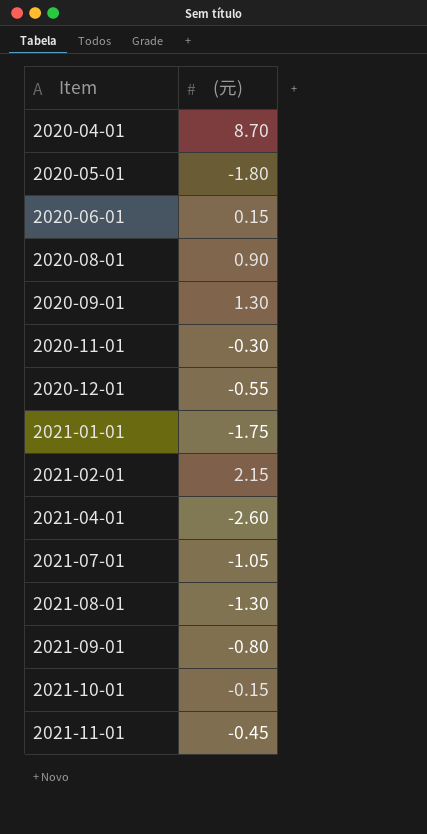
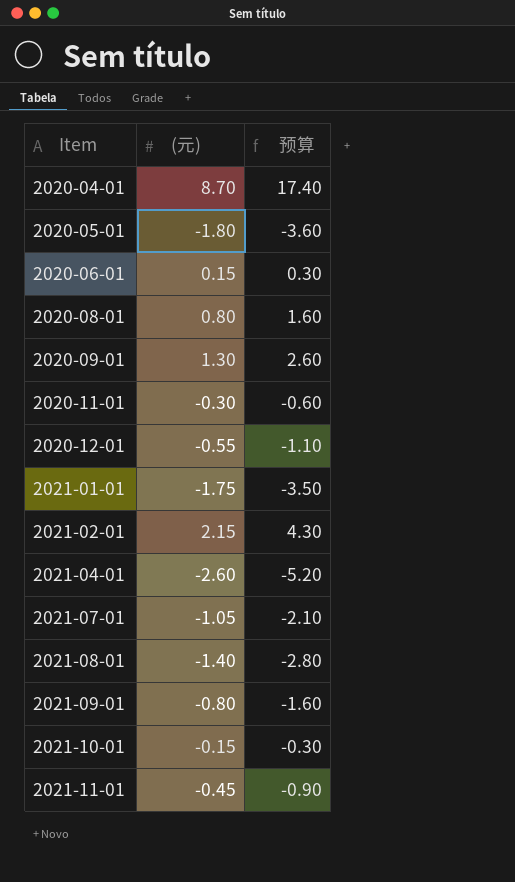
column 预算 | formula: none -> [(元)] * 2
2020-08-01 | (元): 0.90 -> 0.80
2021-08-01 | (元): -1.30 -> -1.40

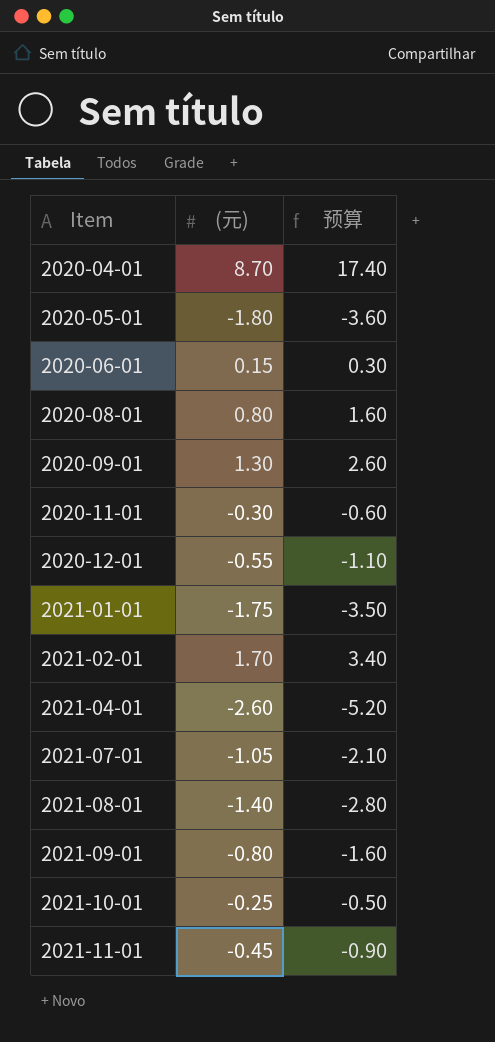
2021-02-01 | (元): 2.15 -> 1.70
2021-02-01 | 预算: 4.30 -> 3.40
2021-10-01 | (元): -0.15 -> -0.25
2021-10-01 | 预算: -0.30 -> -0.50

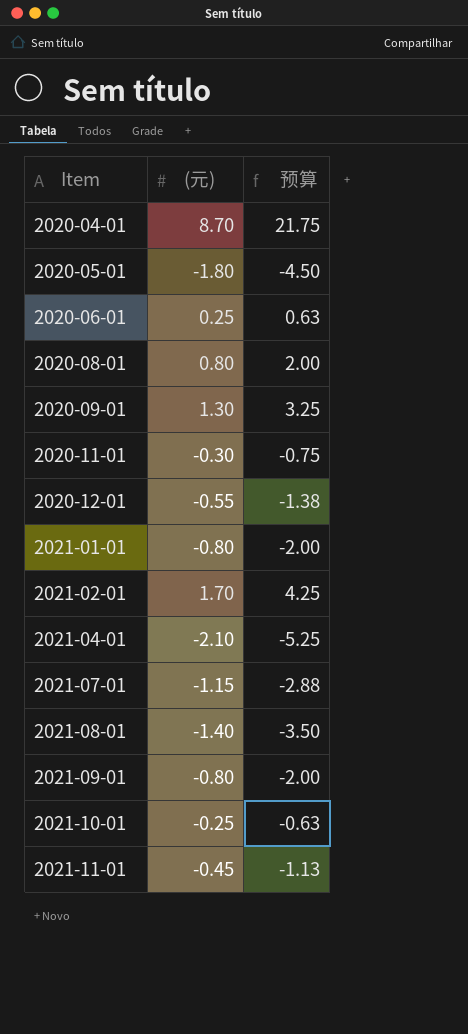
column 预算 | formula: [(元)] * 2 -> [(元)] * 2.5
2020-06-01 | (元): 0.15 -> 0.25
2021-01-01 | (元): -1.75 -> -0.80
2021-04-01 | (元): -2.60 -> -2.10
2021-07-01 | (元): -1.05 -> -1.15

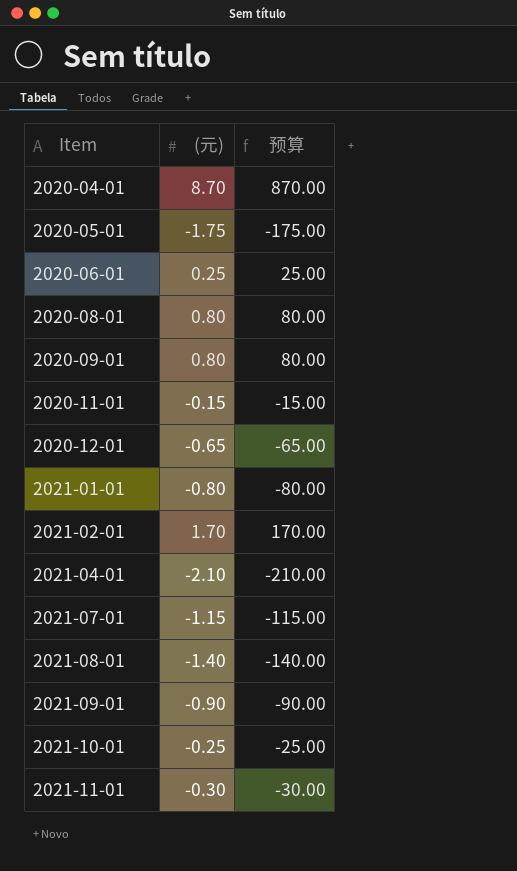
column 预算 | formula: [(元)] * 2.5 -> [(元)] * 100
2020-05-01 | (元): -1.80 -> -1.75
2020-09-01 | (元): 1.30 -> 0.80
2020-11-01 | (元): -0.30 -> -0.15
2020-12-01 | (元): -0.55 -> -0.65
2021-09-01 | (元): -0.80 -> -0.90
2021-11-01 | (元): -0.45 -> -0.30

